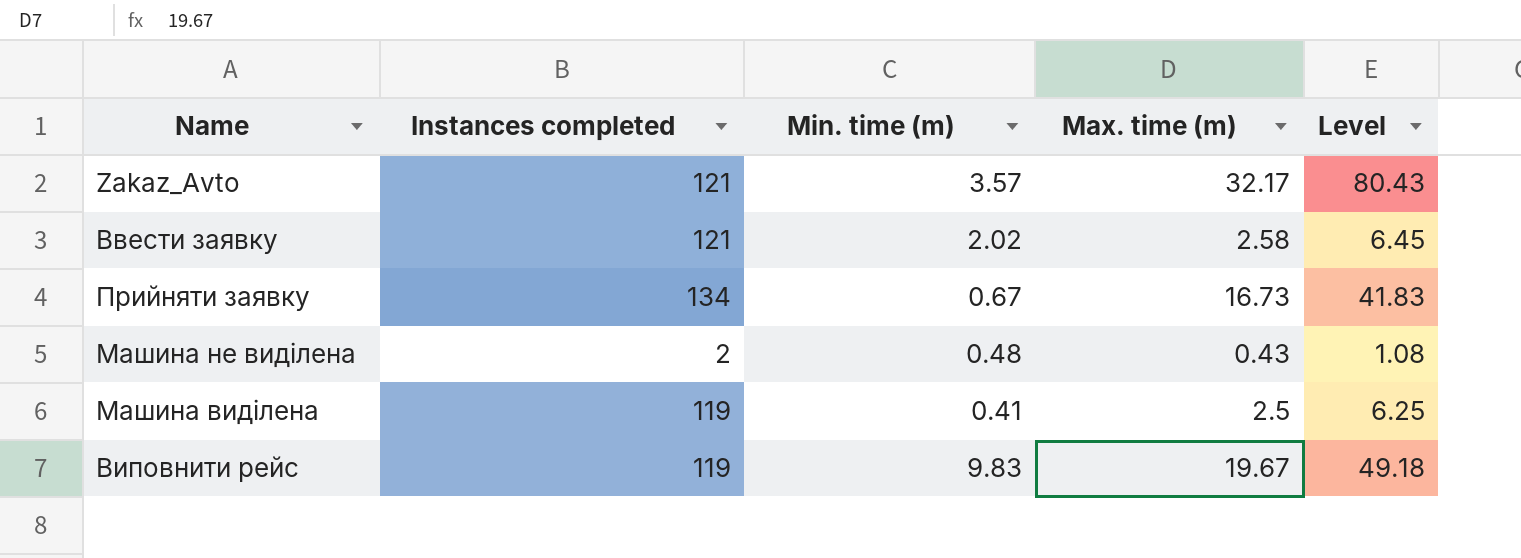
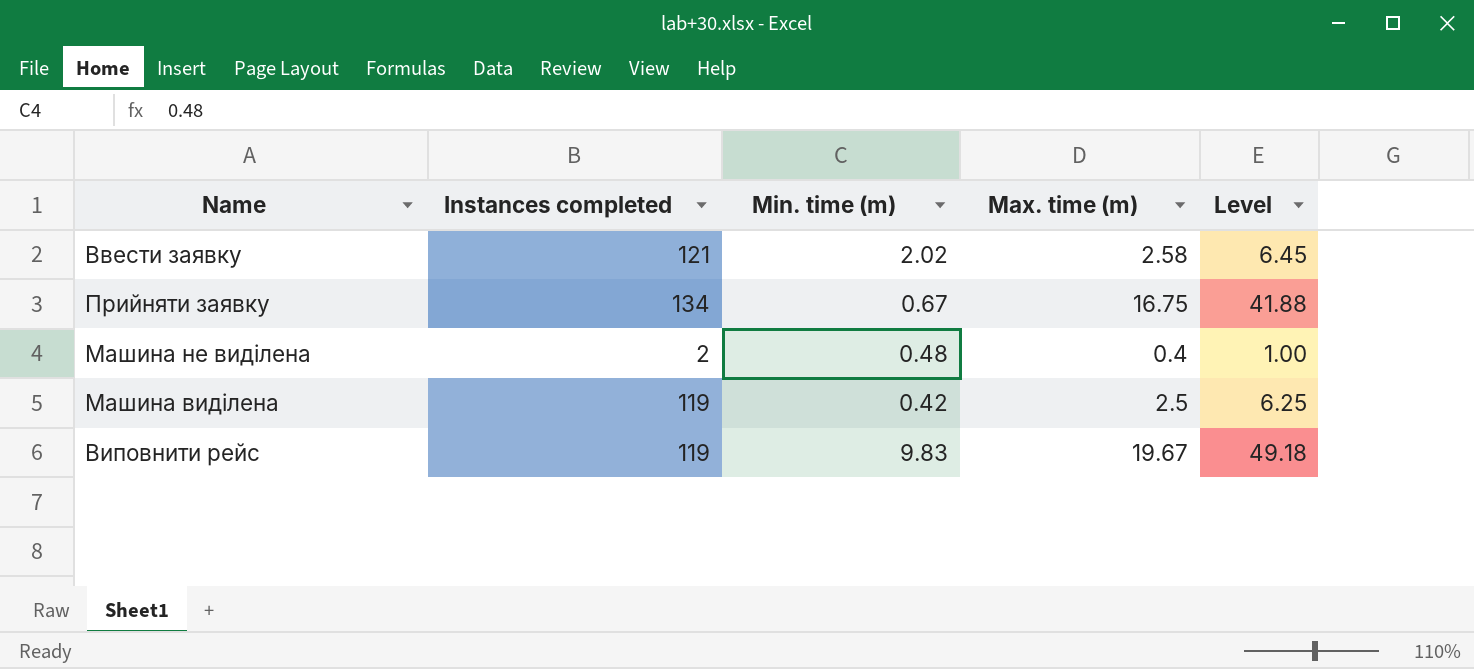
row Zakaz_Avto: 121 | 3.57 | 32.17 | 80.43 -> none
Прийняти заявку | Max. time (m): 16.73 -> 16.75
Прийняти заявку | Level: 41.83 -> 41.88
Машина не виділена | Max. time (m): 0.43 -> 0.4
Машина не виділена | Level: 1.08 -> 1.00
Машина виділена | Min. time (m): 0.41 -> 0.42

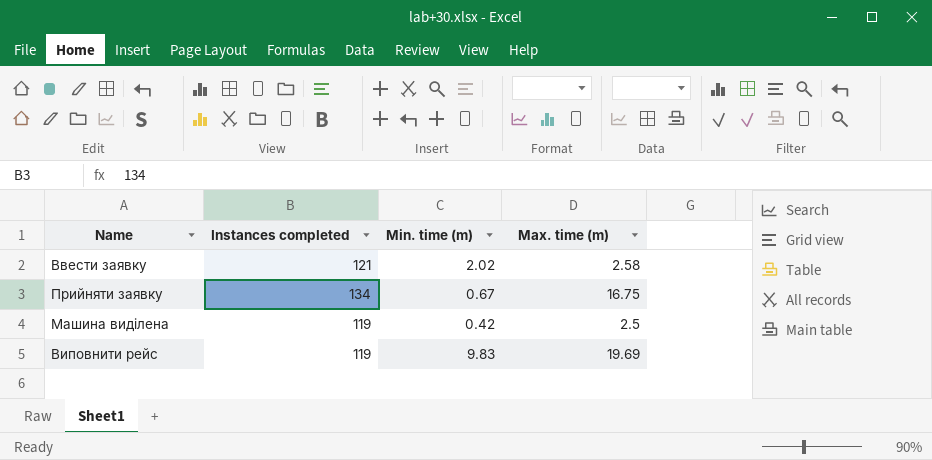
column Level | formula: [Max. time (m)] * 2.5 -> none
row Машина не виділена: 2 | 0.48 | 0.4 | 1.00 -> none
Виповнити рейс | Max. time (m): 19.67 -> 19.69

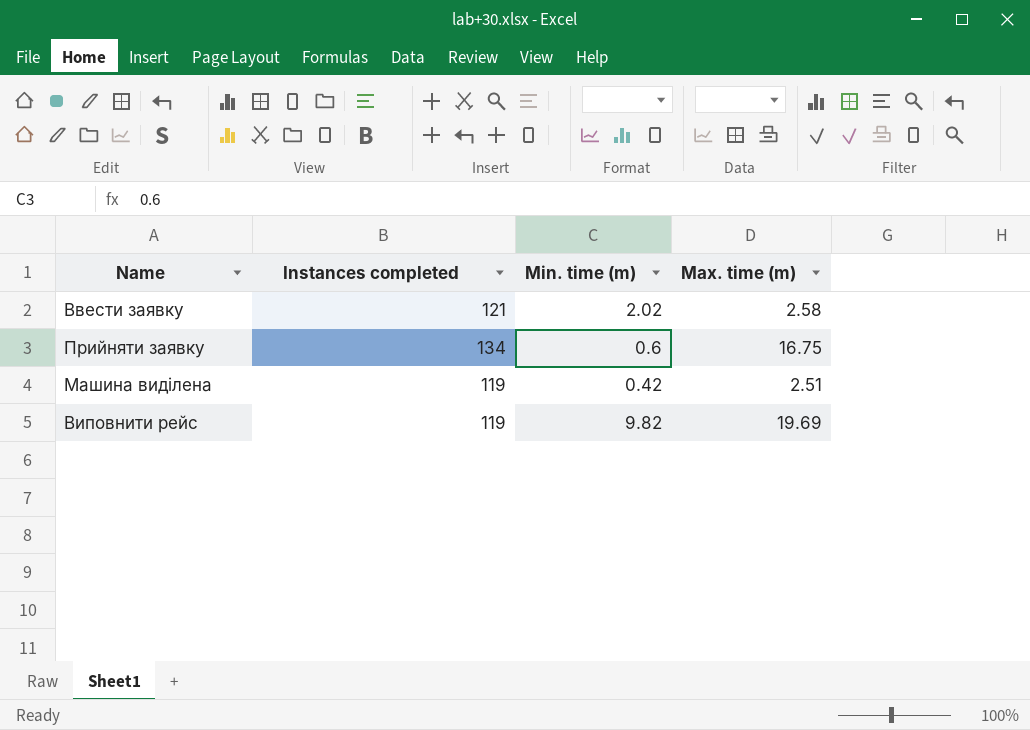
Прийняти заявку | Min. time (m): 0.67 -> 0.6
Машина виділена | Max. time (m): 2.5 -> 2.51
Виповнити рейс | Min. time (m): 9.83 -> 9.82

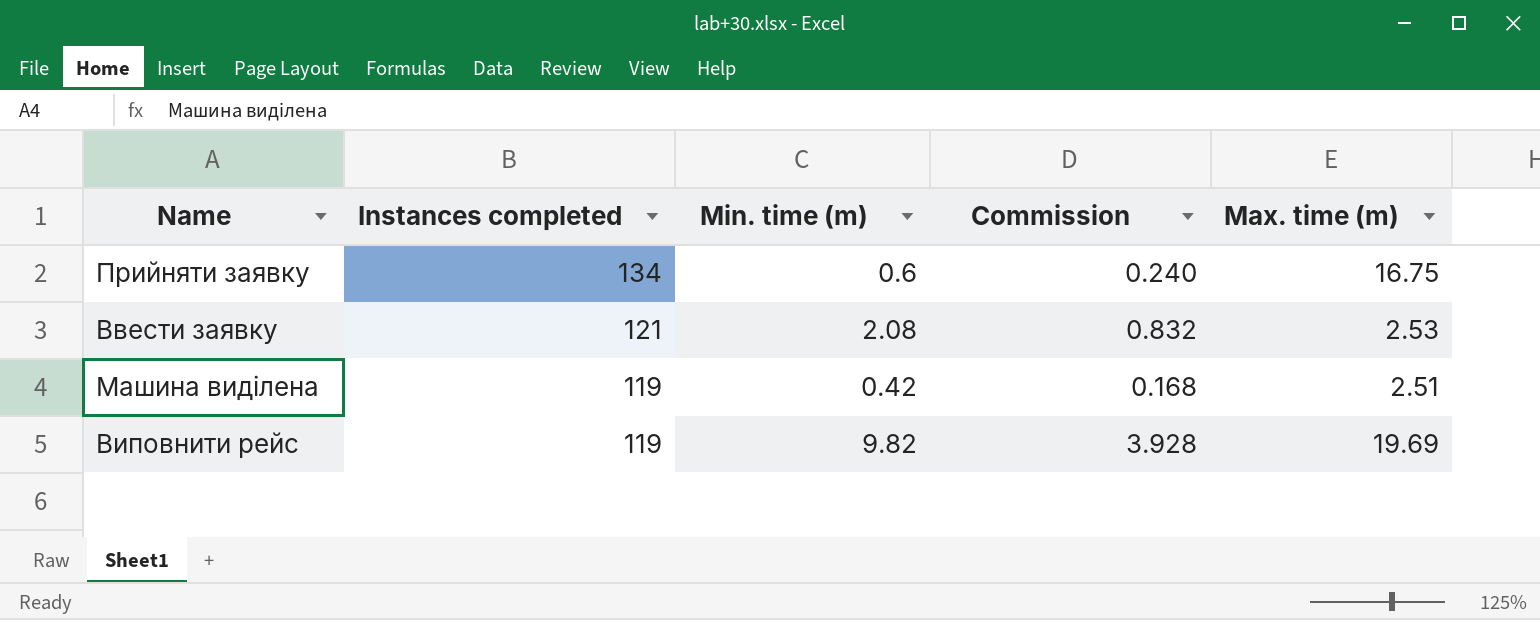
row order: none -> Instances completed descending
column Commission | formula: none -> [Min. time (m)] * 0.4
Ввести заявку | Min. time (m): 2.02 -> 2.08
Ввести заявку | Max. time (m): 2.58 -> 2.53

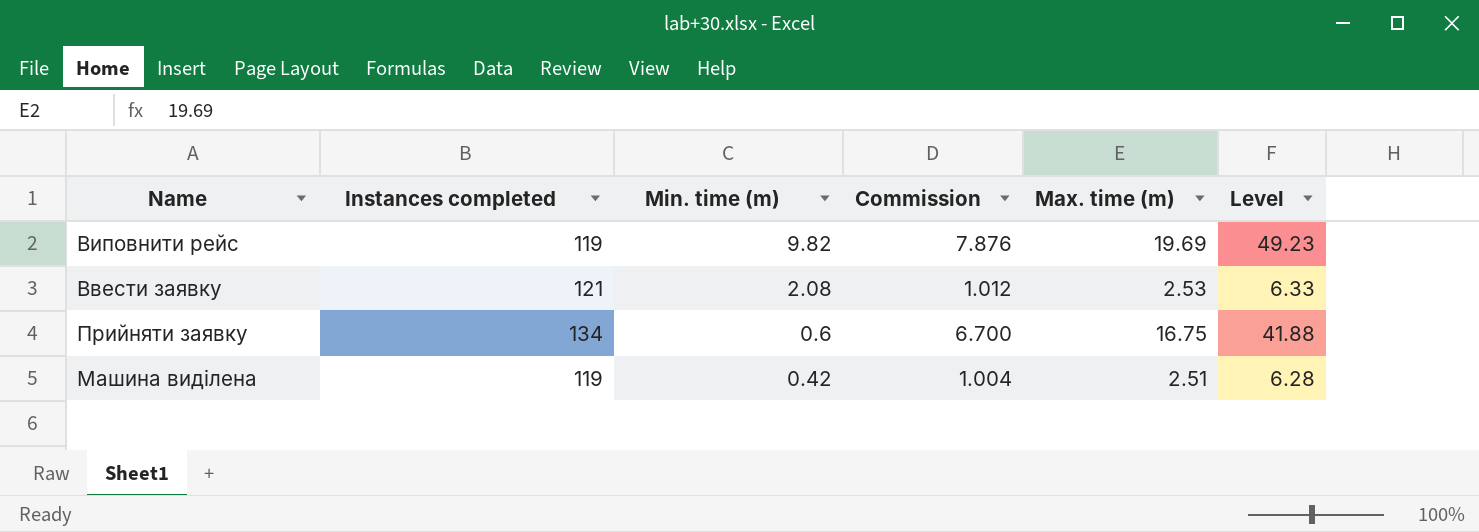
row order: Instances completed descending -> Min. time (m) descending
column Commission | formula: [Min. time (m)] * 0.4 -> [Max. time (m)] * 0.4
column Level | formula: none -> [Max. time (m)] * 2.5

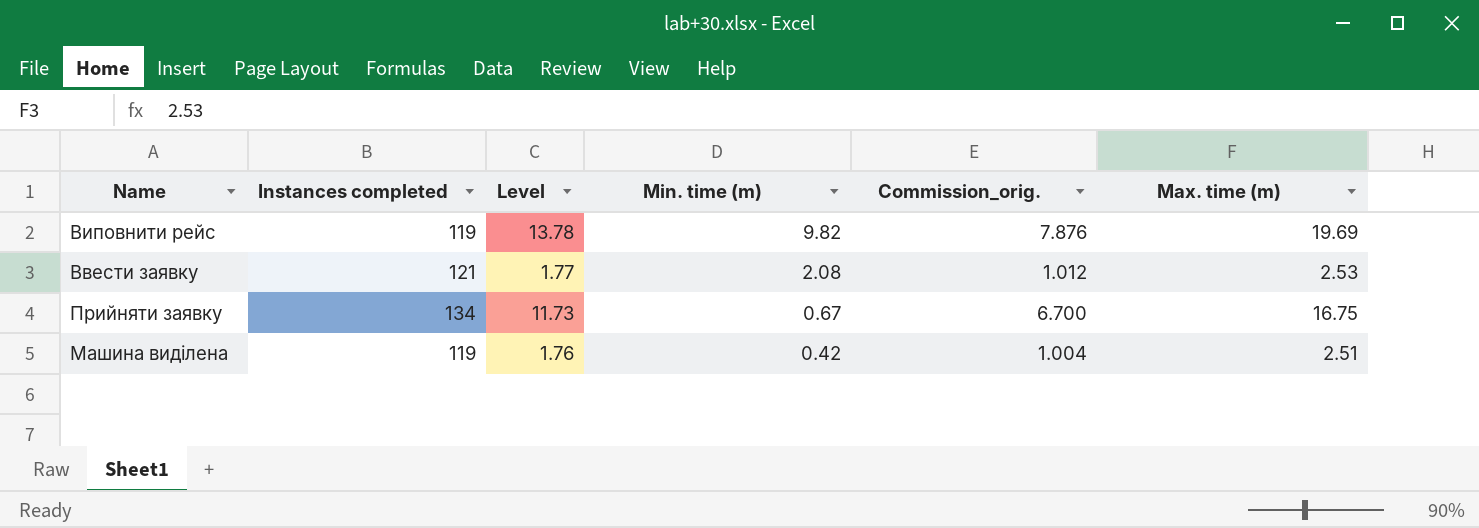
column Level | formula: [Max. time (m)] * 2.5 -> [Max. time (m)] * 0.7
column Level | position: 6 -> 3
column name: Commission -> Commission_orig.
Прийняти заявку | Min. time (m): 0.6 -> 0.67

